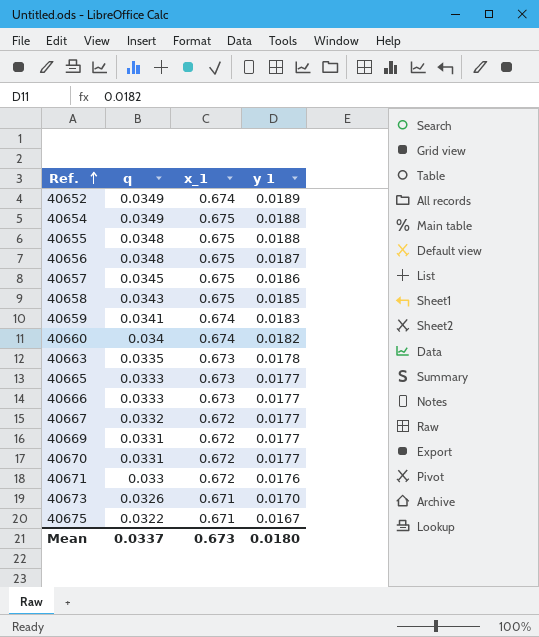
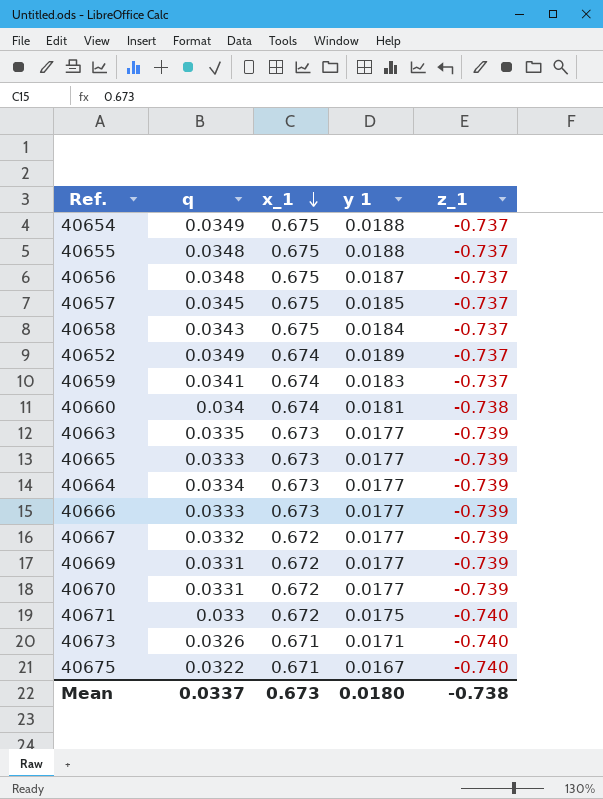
row order: Ref. ascending -> x_1 descending
column z_1 | position: none -> 5
40657 | y 1: 0.0186 -> 0.0185
40658 | y 1: 0.0185 -> 0.0184
40660 | y 1: 0.0182 -> 0.0181
40663 | y 1: 0.0178 -> 0.0177
row 40664: none -> 0.0334 | 0.673 | 0.0177 | -0.739
40671 | y 1: 0.0176 -> 0.0175
40673 | y 1: 0.0170 -> 0.0171

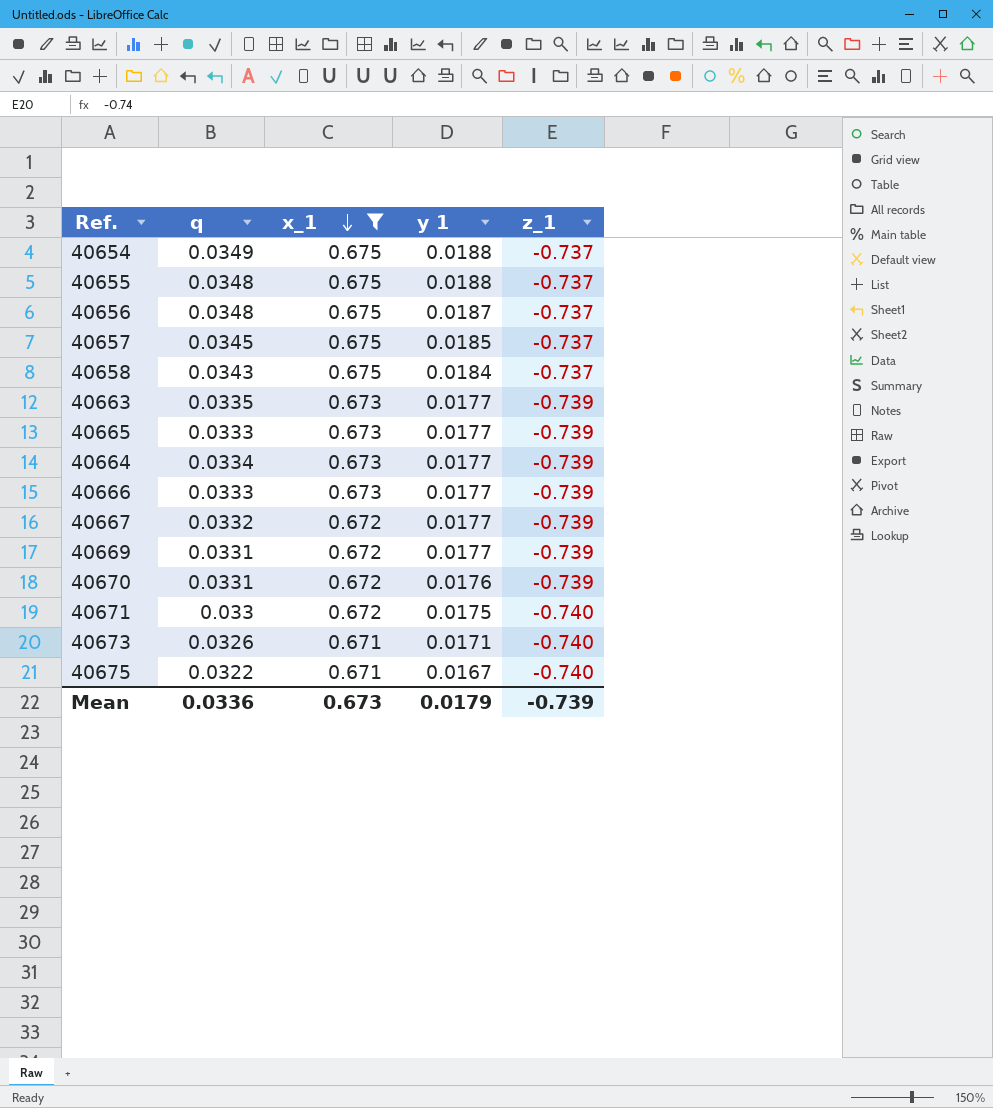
filter: none -> x_1 != 0.674
40670 | y 1: 0.0177 -> 0.0176
Mean | q: 0.0337 -> 0.0336
Mean | y 1: 0.0180 -> 0.0179
Mean | z_1: -0.738 -> -0.739

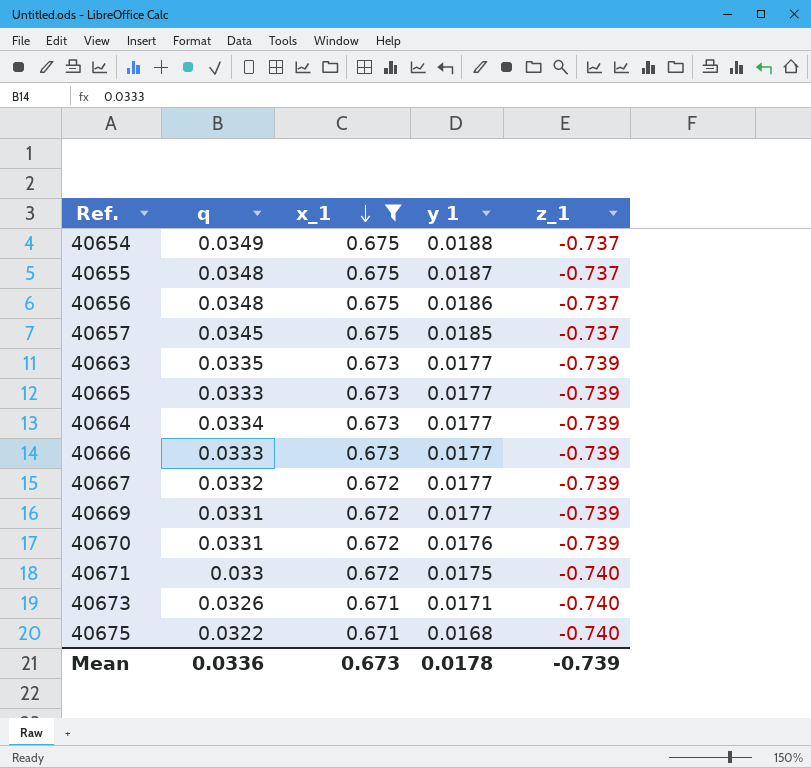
row 40658: 0.0343 | 0.675 | 0.0184 | -0.737 -> none
40655 | y 1: 0.0188 -> 0.0187
40656 | y 1: 0.0187 -> 0.0186
40675 | y 1: 0.0167 -> 0.0168
Mean | y 1: 0.0179 -> 0.0178

